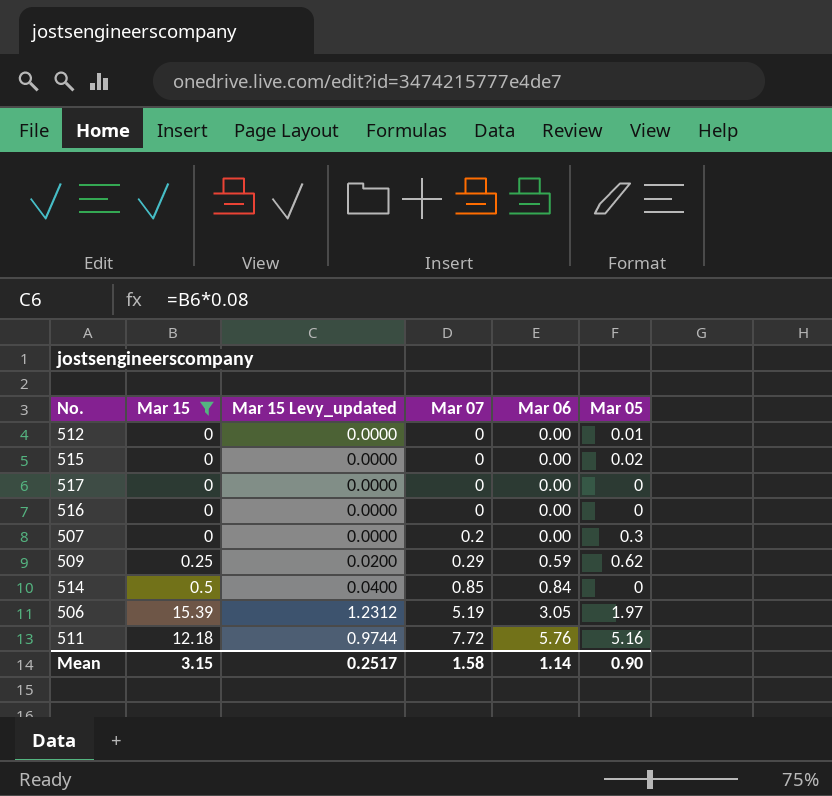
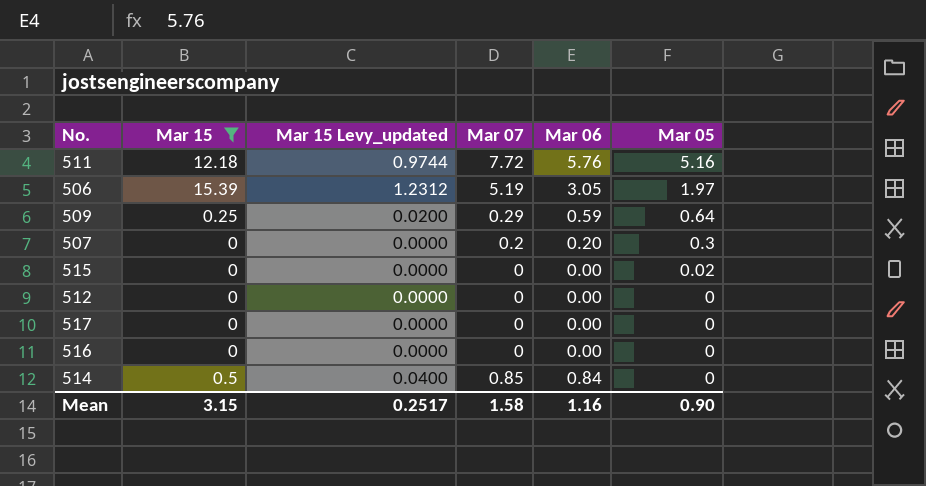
row order: Mar 07 ascending -> Mar 05 descending
509 | Mar 05: 0.62 -> 0.64
507 | Mar 06: 0.00 -> 0.20
512 | Mar 05: 0.01 -> 0
Mean | Mar 06: 1.14 -> 1.16

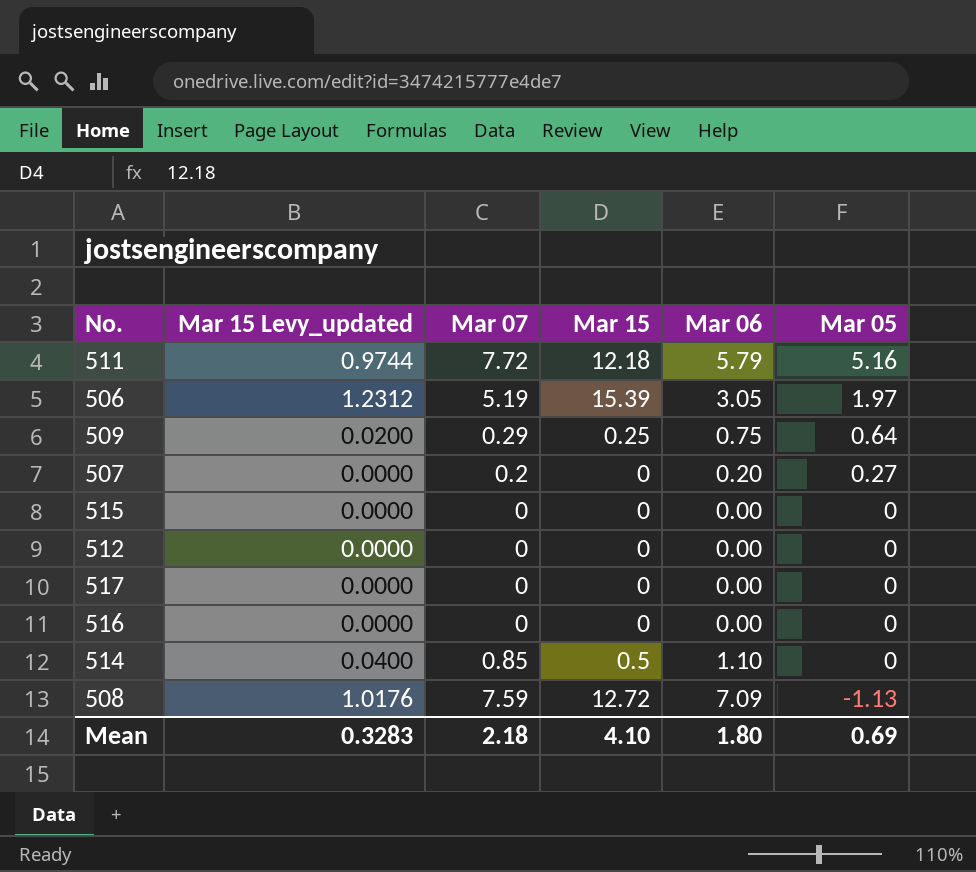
filter: Mar 15 != 12.72 -> none
column Mar 15 | position: 2 -> 4
511 | Mar 06: 5.76 -> 5.79
509 | Mar 06: 0.59 -> 0.75
507 | Mar 05: 0.3 -> 0.27
515 | Mar 05: 0.02 -> 0
514 | Mar 06: 0.84 -> 1.10
Mean | Mar 15 Levy_updated: 0.2517 -> 0.3283
Mean | Mar 07: 1.58 -> 2.18
Mean | Mar 15: 3.15 -> 4.10
Mean | Mar 06: 1.16 -> 1.80
Mean | Mar 05: 0.90 -> 0.69

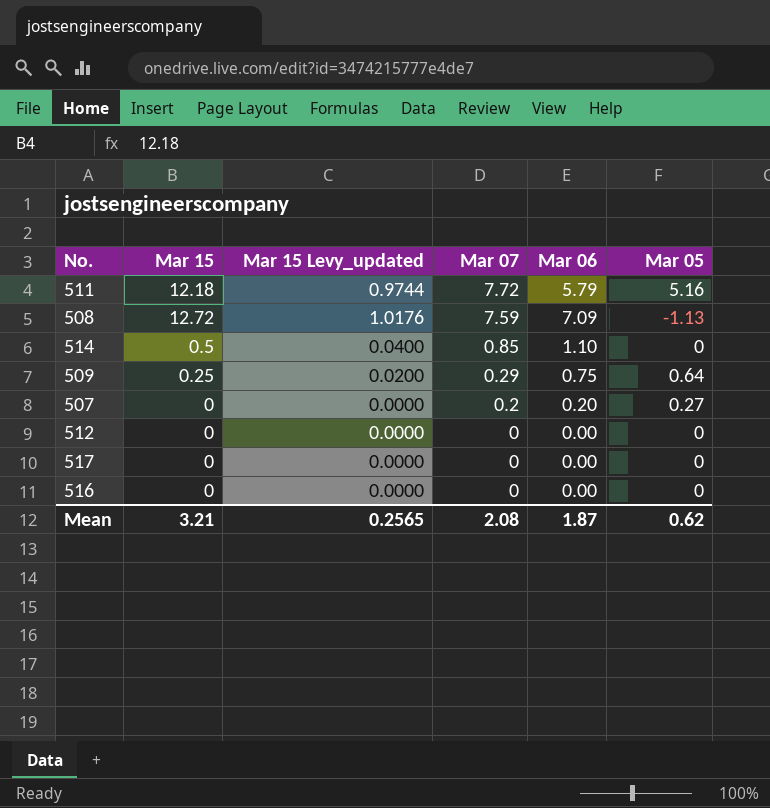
row order: Mar 05 descending -> Mar 07 descending
column Mar 15 | position: 4 -> 2
row 506: 1.2312 | 5.19 | 15.39 | 3.05 | 1.97 -> none
row 515: 0.0000 | 0 | 0 | 0.00 | 0 -> none
Mean | Mar 15: 4.10 -> 3.21
Mean | Mar 15 Levy_updated: 0.3283 -> 0.2565
Mean | Mar 07: 2.18 -> 2.08
Mean | Mar 06: 1.80 -> 1.87
Mean | Mar 05: 0.69 -> 0.62

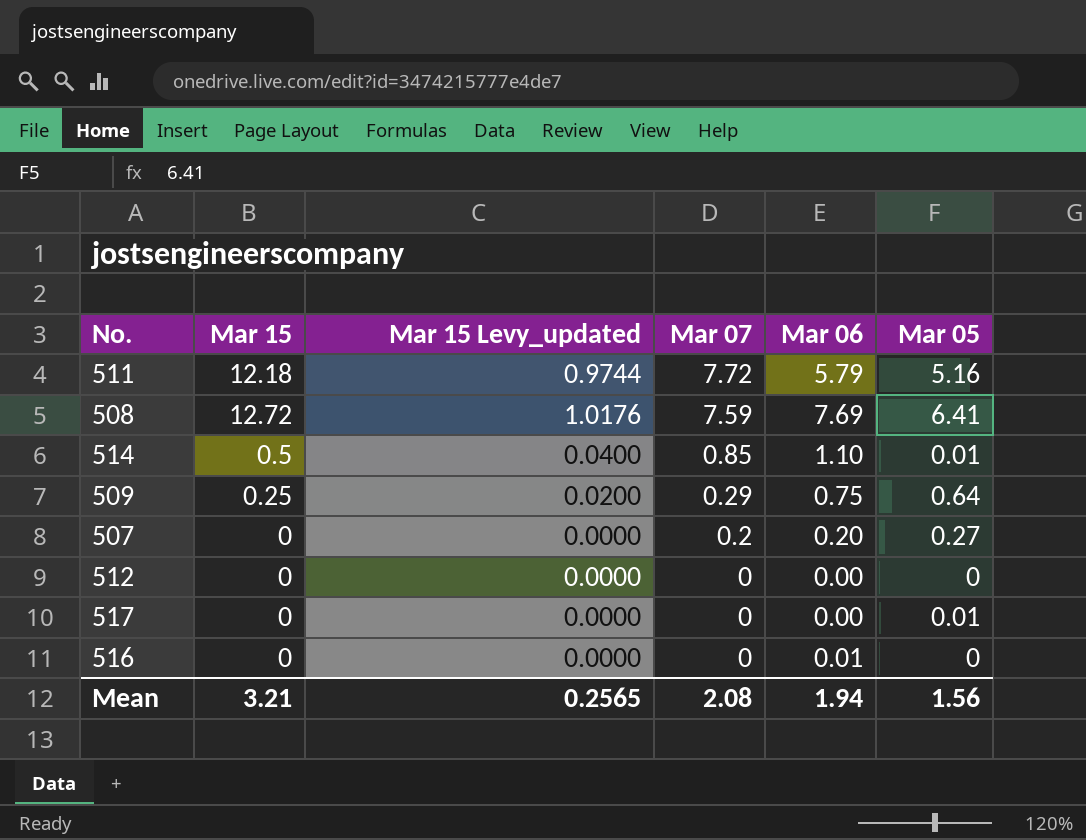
508 | Mar 06: 7.09 -> 7.69
508 | Mar 05: -1.13 -> 6.41
514 | Mar 05: 0 -> 0.01
517 | Mar 05: 0 -> 0.01
516 | Mar 06: 0.00 -> 0.01
Mean | Mar 06: 1.87 -> 1.94
Mean | Mar 05: 0.62 -> 1.56

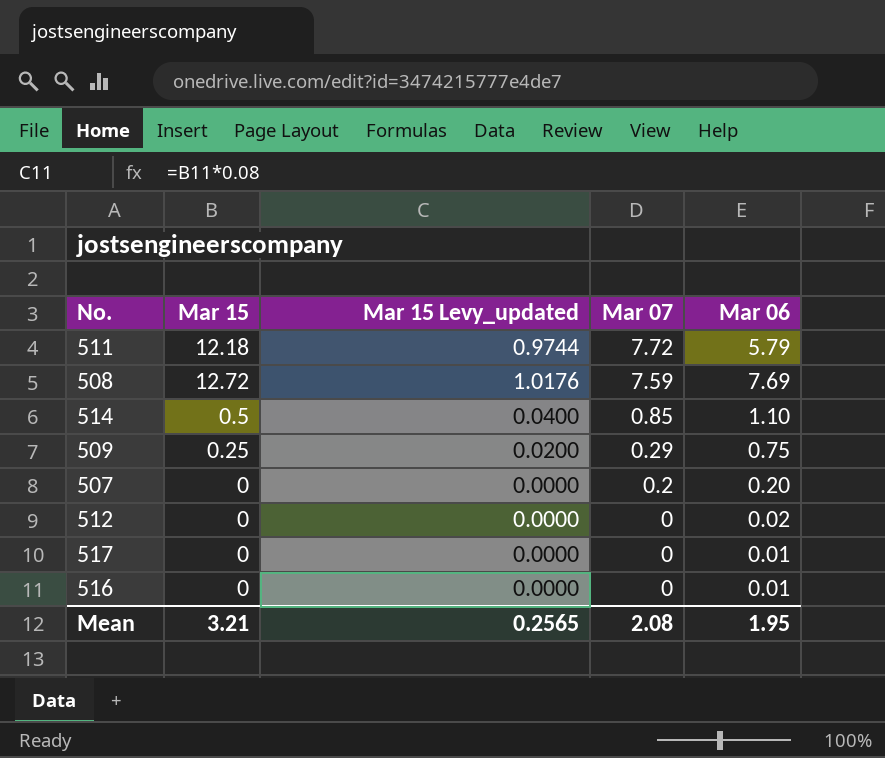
column Mar 05 | position: 6 -> none
512 | Mar 06: 0.00 -> 0.02
517 | Mar 06: 0.00 -> 0.01
Mean | Mar 06: 1.94 -> 1.95

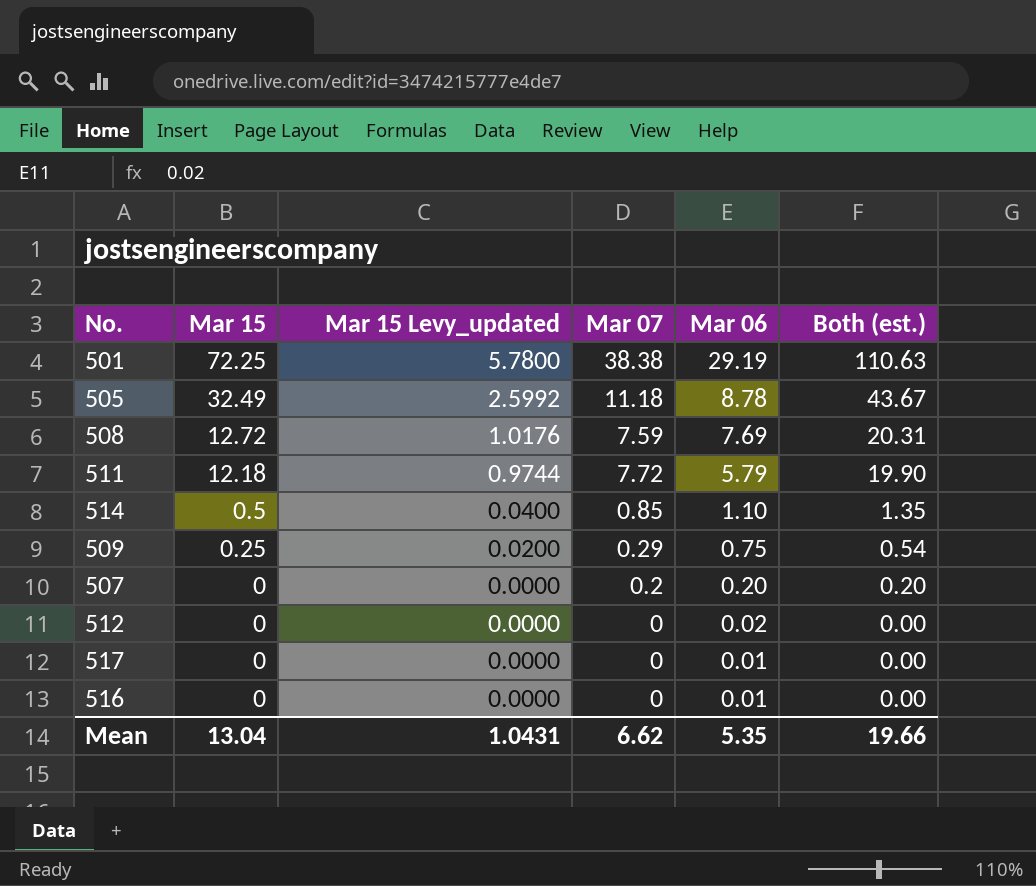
row order: Mar 07 descending -> Mar 15 descending
column Both (est.) | formula: none -> [Mar 15] + [Mar 07]
row 501: none -> 72.25 | 5.7800 | 38.38 | 29.19 | 110.63
row 505: none -> 32.49 | 2.5992 | 11.18 | 8.78 | 43.67
Mean | Mar 15: 3.21 -> 13.04
Mean | Mar 15 Levy_updated: 0.2565 -> 1.0431
Mean | Mar 07: 2.08 -> 6.62
Mean | Mar 06: 1.95 -> 5.35

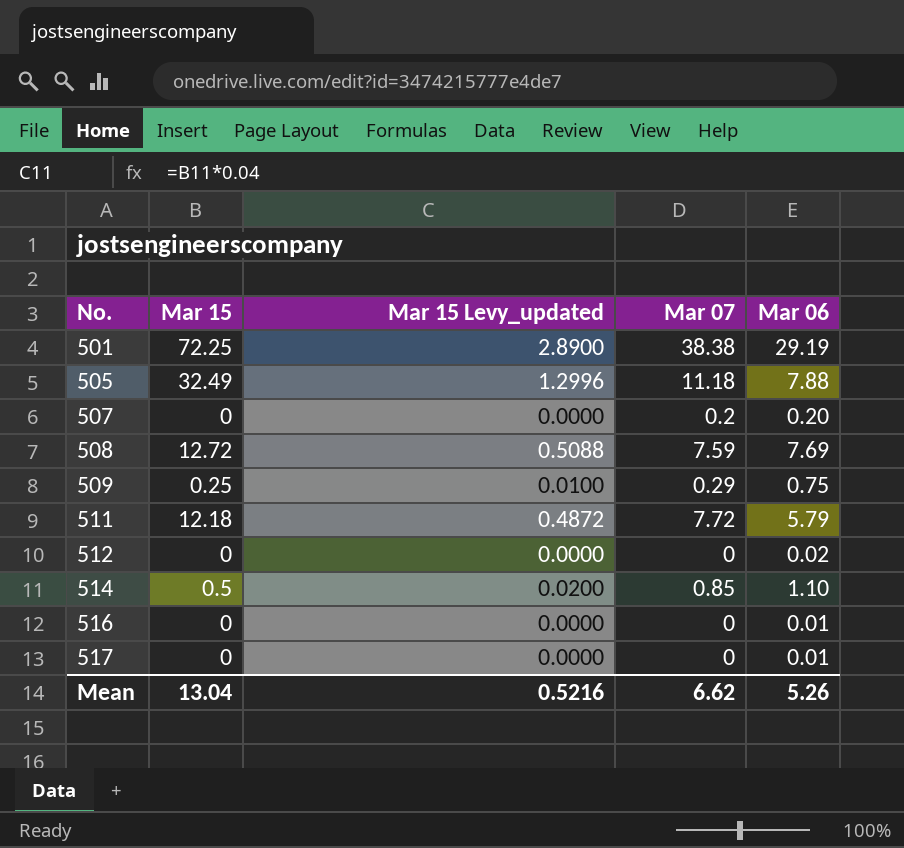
row order: Mar 15 descending -> No. ascending
column Both (est.) | formula: [Mar 15] + [Mar 07] -> none
column Mar 15 Levy_updated | formula: [Mar 15] * 0.08 -> [Mar 15] * 0.04
505 | Mar 06: 8.78 -> 7.88
Mean | Mar 15 Levy_updated: 1.0431 -> 0.5216
Mean | Mar 06: 5.35 -> 5.26

